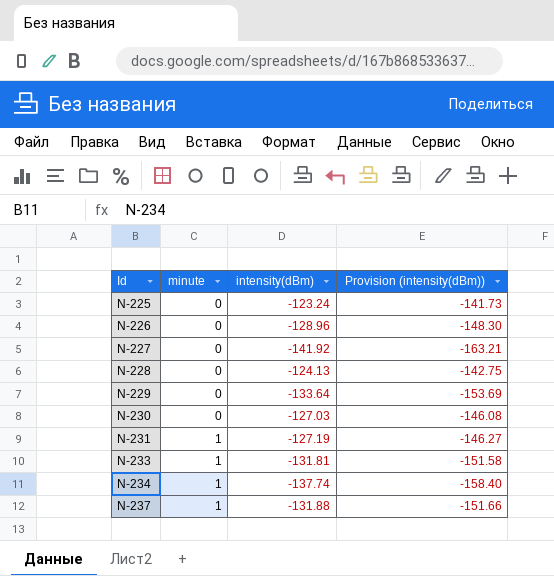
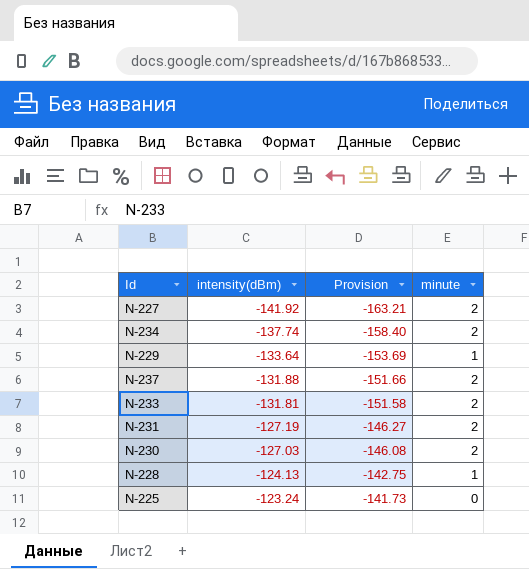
row order: Id ascending -> intensity(dBm) ascending
column name: Provision (intensity(dBm)) -> Provision
column minute | position: 2 -> 4
row N-226: 0 | -128.96 | -148.30 -> none
N-227 | minute: 0 -> 2
N-234 | minute: 1 -> 2
N-229 | minute: 0 -> 1
N-237 | minute: 1 -> 2
N-233 | minute: 1 -> 2
N-231 | minute: 1 -> 2
N-230 | minute: 0 -> 2
N-228 | minute: 0 -> 1

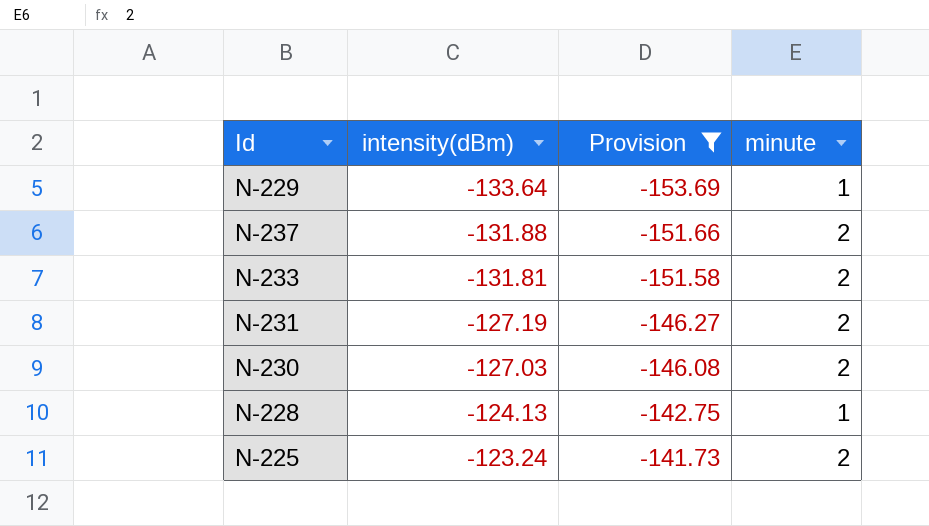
filter: none -> Provision >= -153.69
N-225 | minute: 0 -> 2

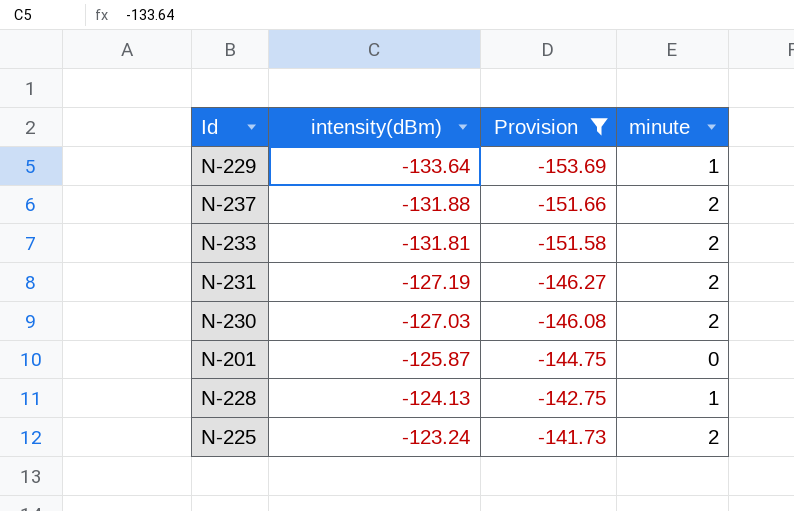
row N-201: none -> -125.87 | -144.75 | 0

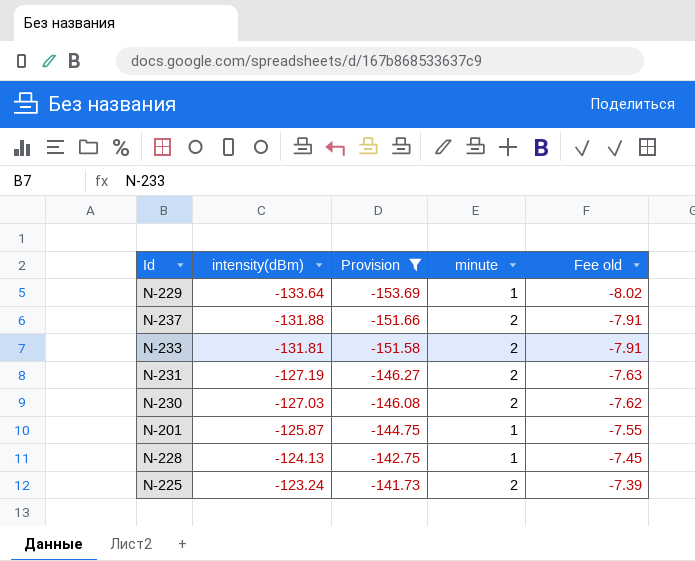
column Fee old | formula: none -> [intensity(dBm)] * 0.06
N-201 | minute: 0 -> 1

